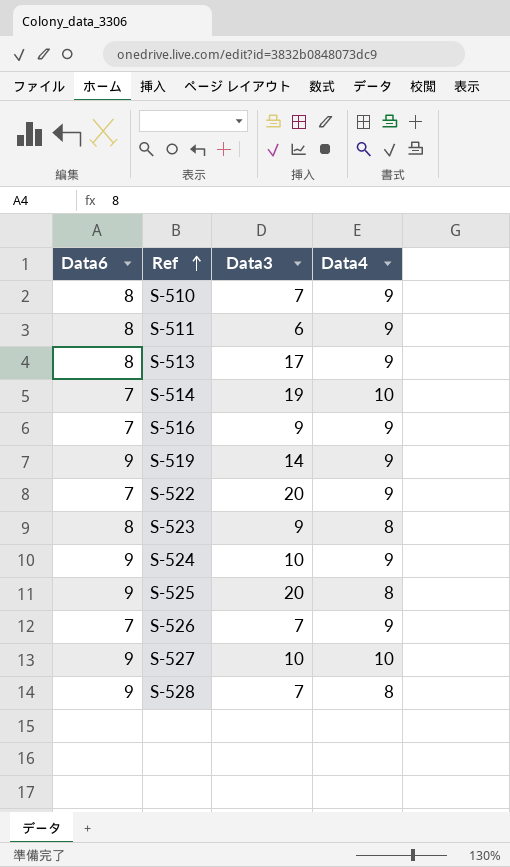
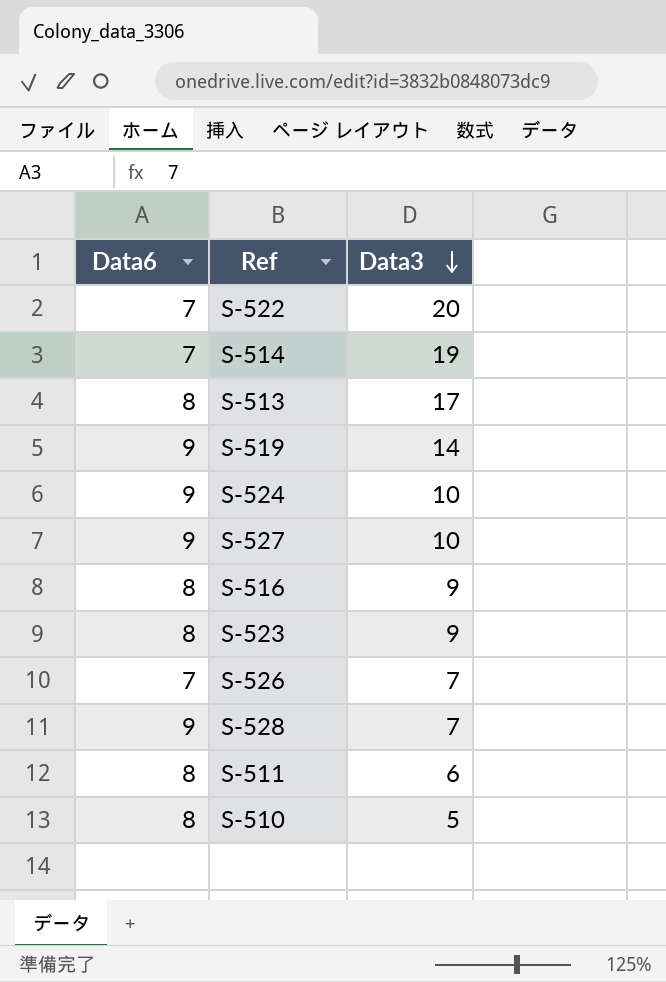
row order: Ref ascending -> Data3 descending
column Data4 | position: 4 -> none
row S-525: 9 | 20 | 8 -> none
S-516 | Data6: 7 -> 8
S-510 | Data3: 7 -> 5

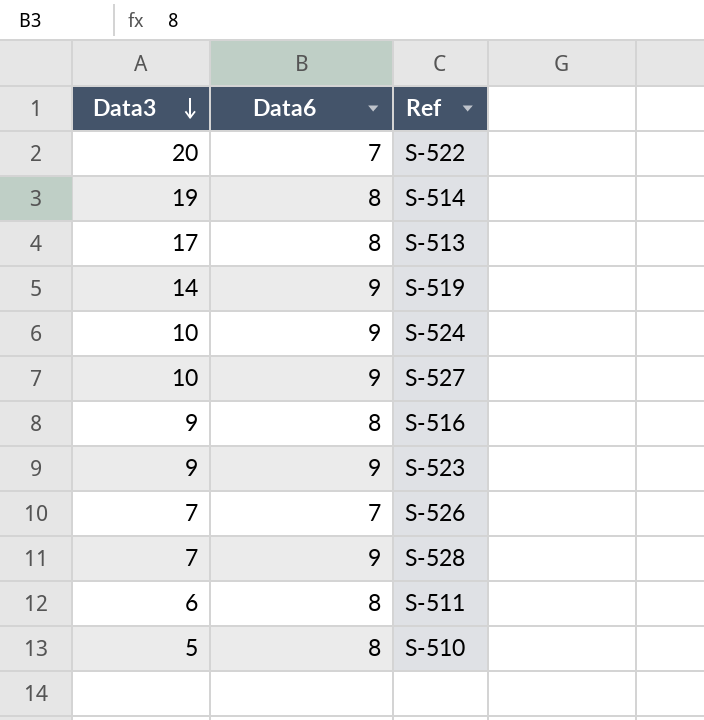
column Data3 | position: 3 -> 1
S-514 | Data6: 7 -> 8
S-523 | Data6: 8 -> 9

